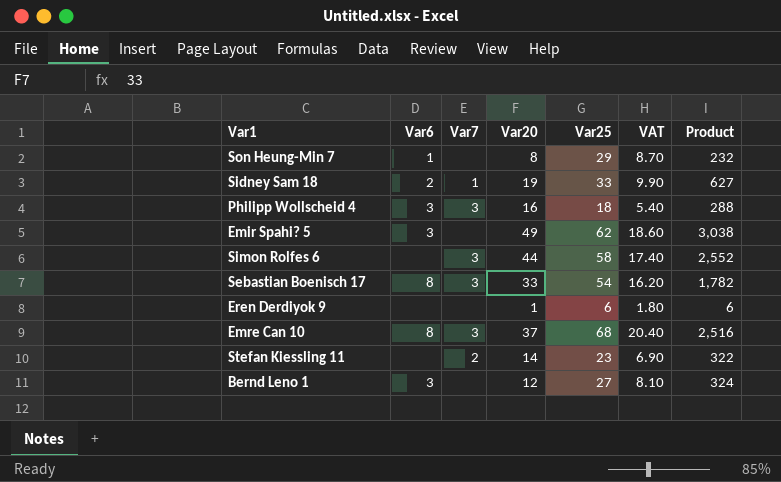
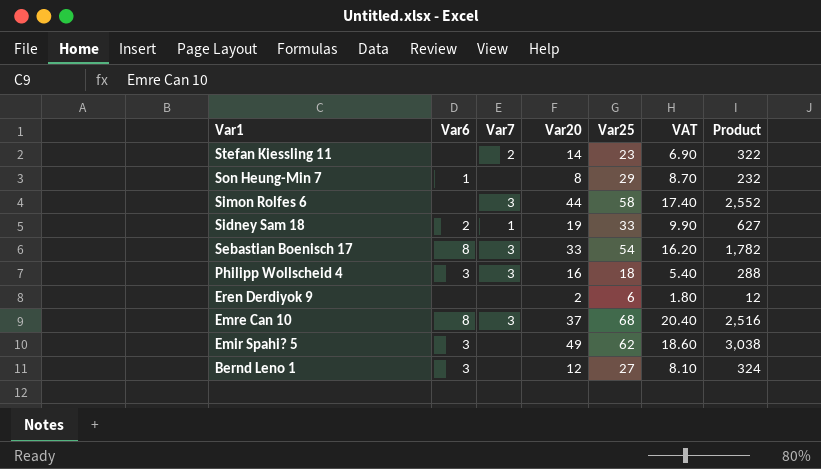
row order: none -> Var1 descending
Eren Derdiyok 9 | Var20: 1 -> 2
Eren Derdiyok 9 | Product: 6 -> 12

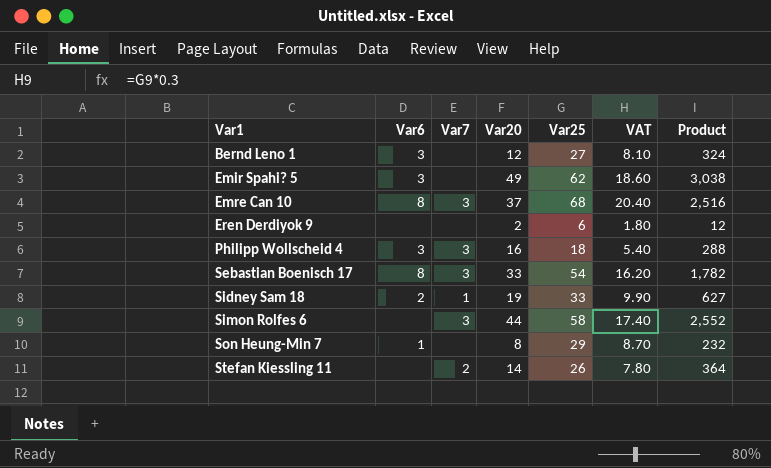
row order: Var1 descending -> Var1 ascending
Stefan Kiessling 11 | Var25: 23 -> 26
Stefan Kiessling 11 | VAT: 6.90 -> 7.80
Stefan Kiessling 11 | Product: 322 -> 364

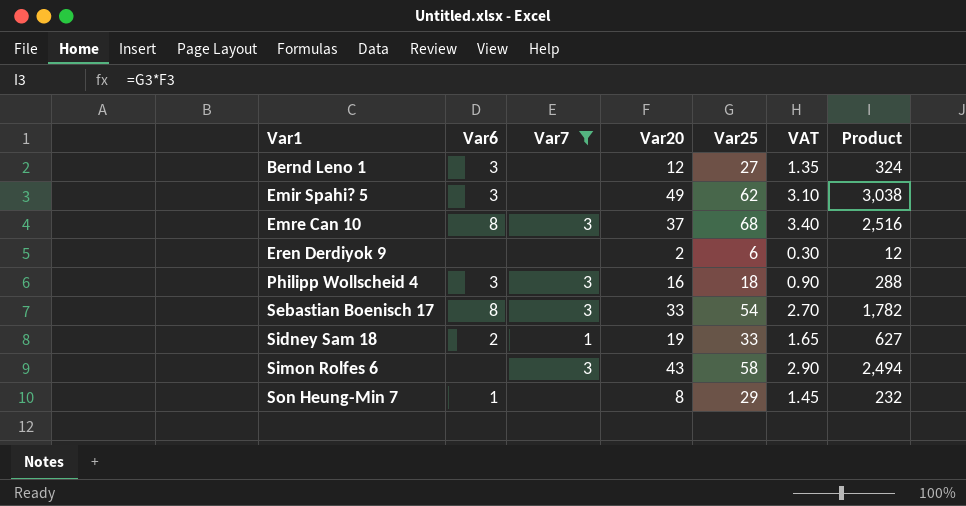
filter: none -> Var7 != 2
column VAT | formula: [Var25] * 0.3 -> [Var25] * 0.05
Simon Rolfes 6 | Var20: 44 -> 43
Simon Rolfes 6 | Product: 2,552 -> 2,494

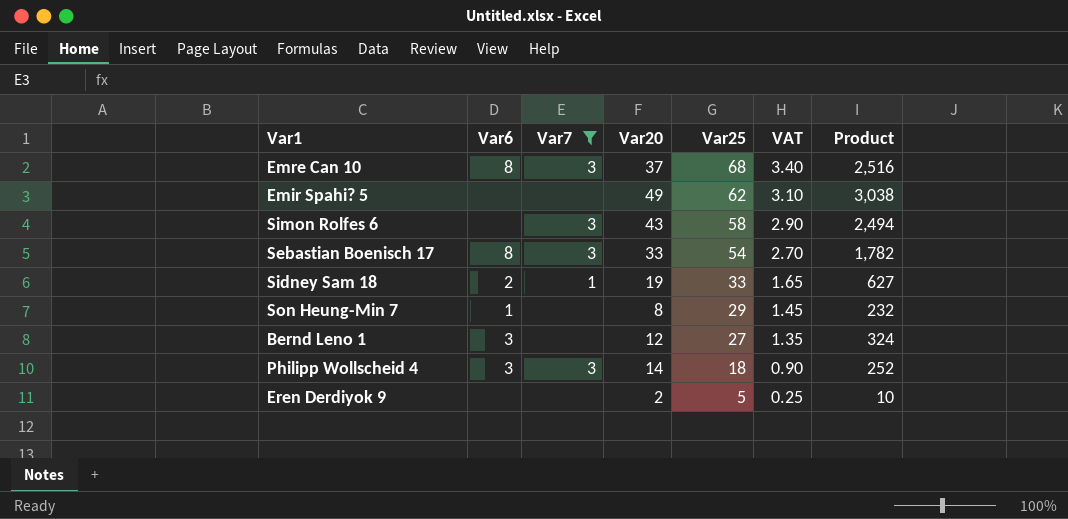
row order: Var1 ascending -> Var25 descending
Emir Spahi? 5 | Var6: 3 -> none
Philipp Wollscheid 4 | Var20: 16 -> 14
Philipp Wollscheid 4 | Product: 288 -> 252
Eren Derdiyok 9 | Var25: 6 -> 5
Eren Derdiyok 9 | VAT: 0.30 -> 0.25
Eren Derdiyok 9 | Product: 12 -> 10

